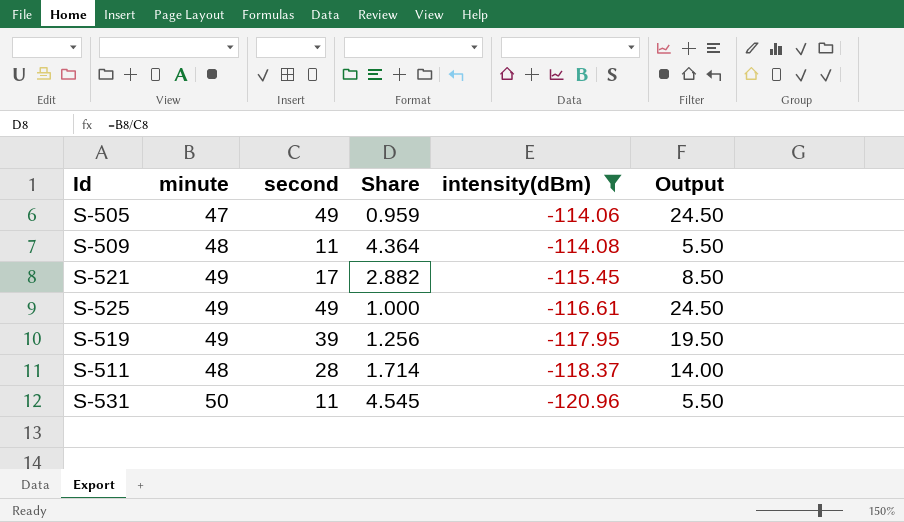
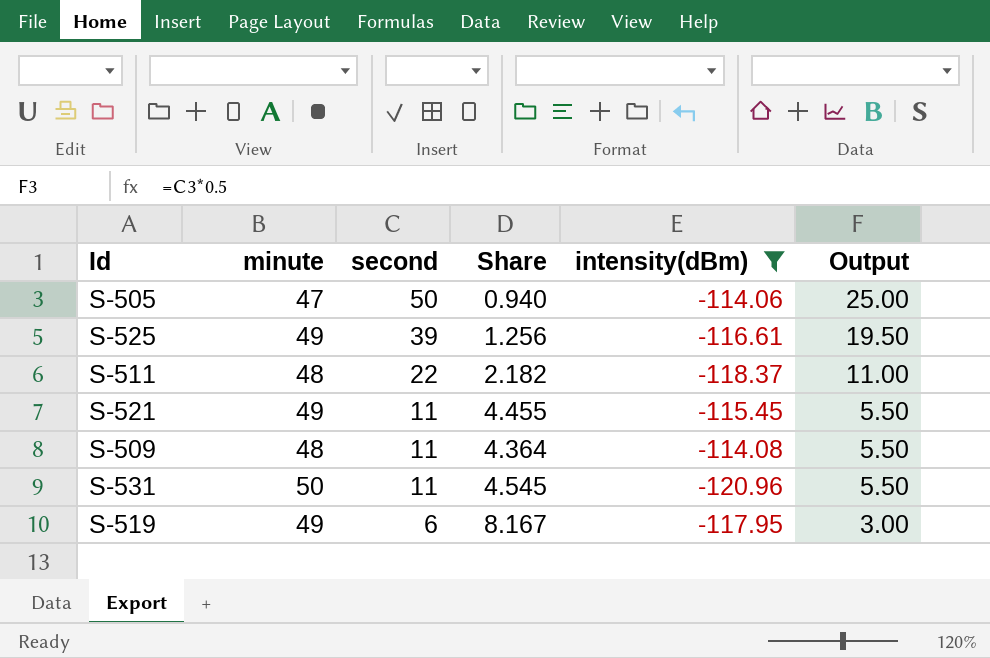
row order: intensity(dBm) descending -> second descending
S-505 | second: 49 -> 50
S-505 | Share: 0.959 -> 0.940
S-505 | Output: 24.50 -> 25.00
S-525 | second: 49 -> 39
S-525 | Share: 1.000 -> 1.256
S-525 | Output: 24.50 -> 19.50
S-511 | second: 28 -> 22
S-511 | Share: 1.714 -> 2.182
S-511 | Output: 14.00 -> 11.00
S-521 | second: 17 -> 11
S-521 | Share: 2.882 -> 4.455
S-521 | Output: 8.50 -> 5.50
S-519 | second: 39 -> 6
S-519 | Share: 1.256 -> 8.167
S-519 | Output: 19.50 -> 3.00

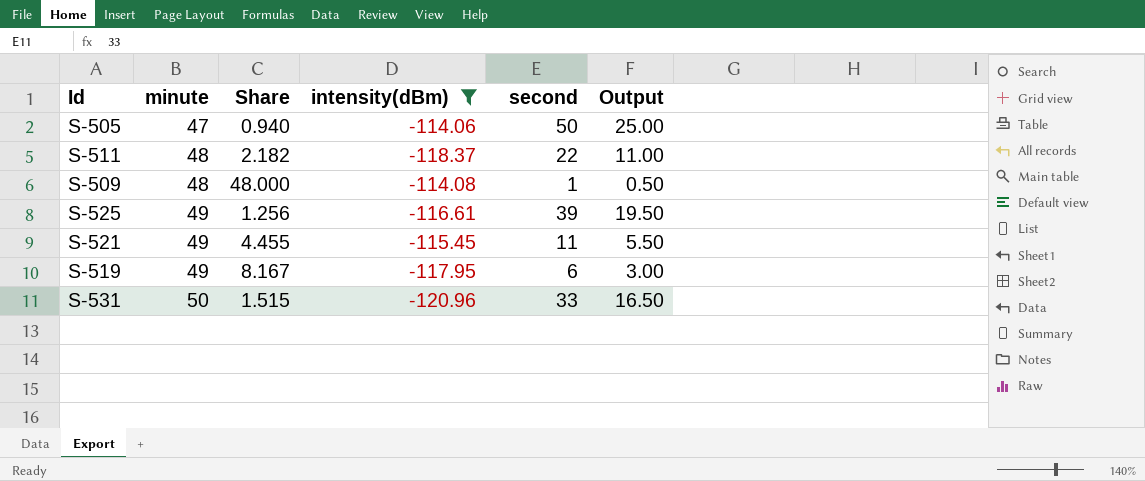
row order: second descending -> minute ascending
column second | position: 3 -> 5
S-509 | Share: 4.364 -> 48.000
S-509 | second: 11 -> 1
S-509 | Output: 5.50 -> 0.50
S-531 | Share: 4.545 -> 1.515
S-531 | second: 11 -> 33
S-531 | Output: 5.50 -> 16.50

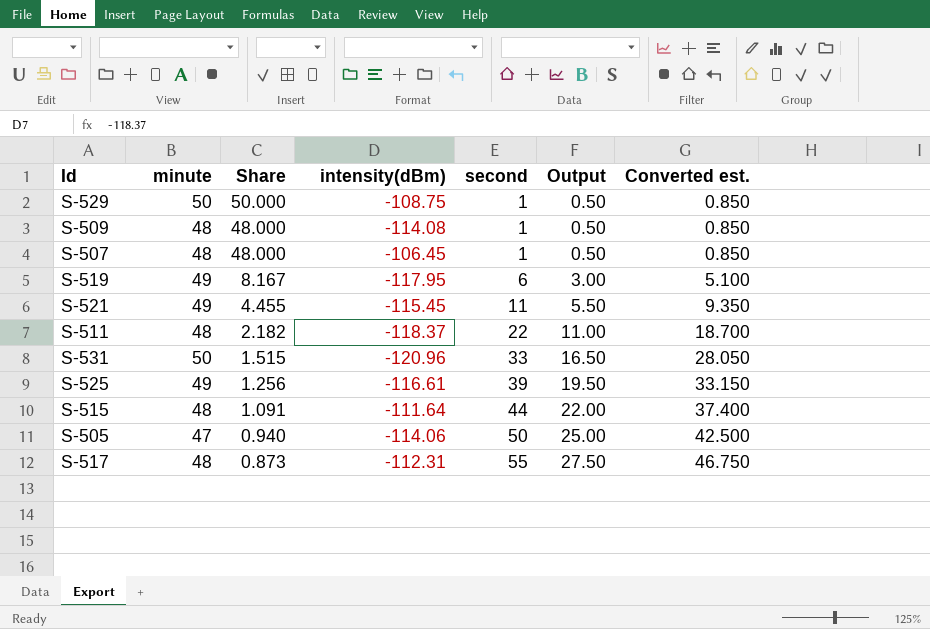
filter: intensity(dBm) <= -114.06 -> none
row order: minute ascending -> Share descending
column Converted est. | formula: none -> [second] * 0.85

